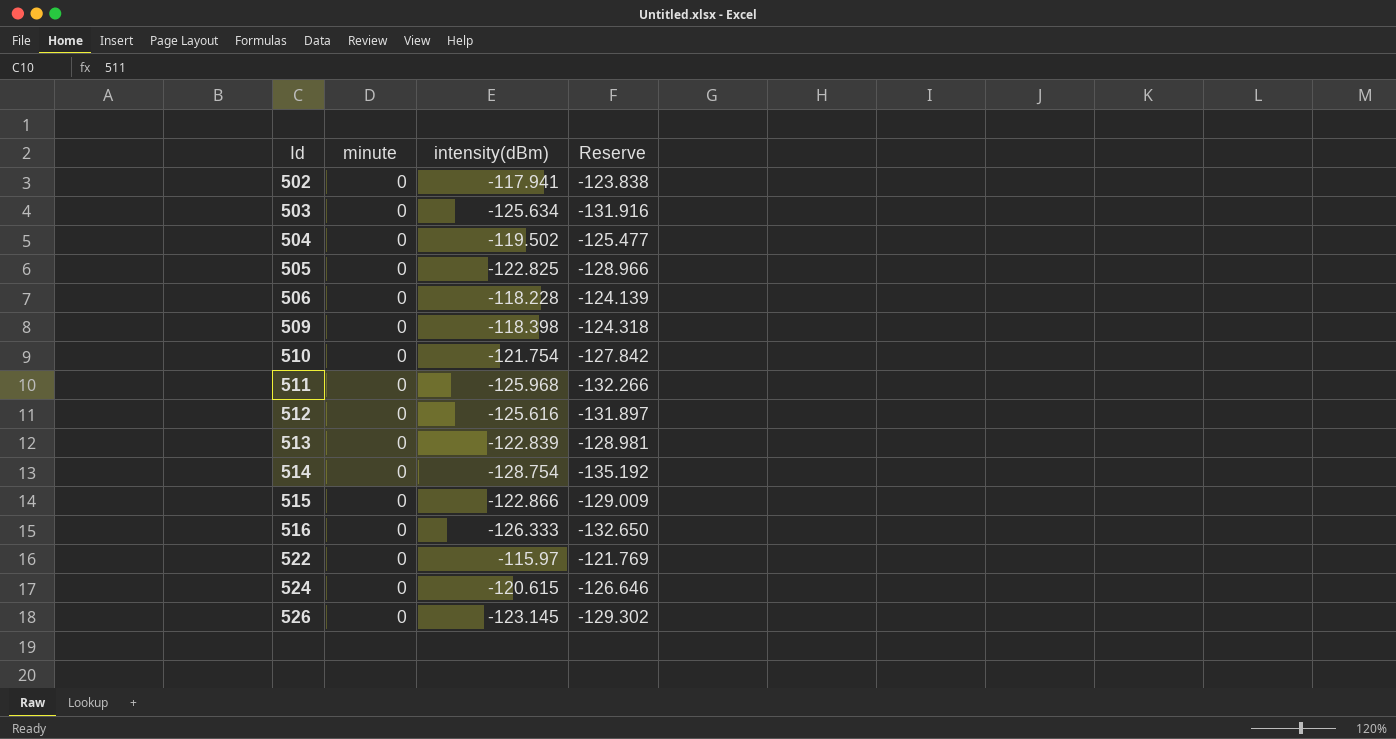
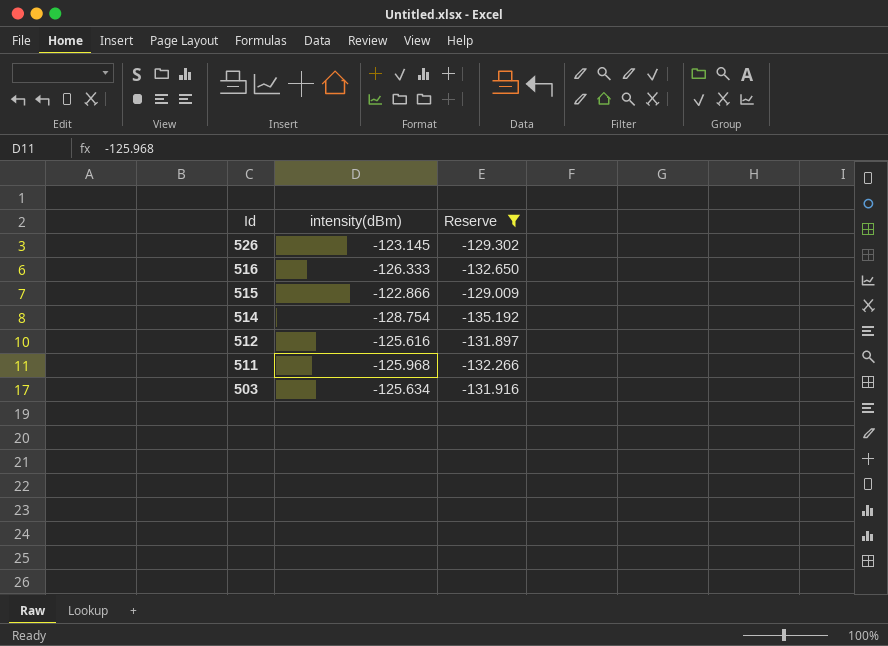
filter: none -> Reserve <= -129.009
row order: Id ascending -> Id descending
column minute | position: 2 -> none

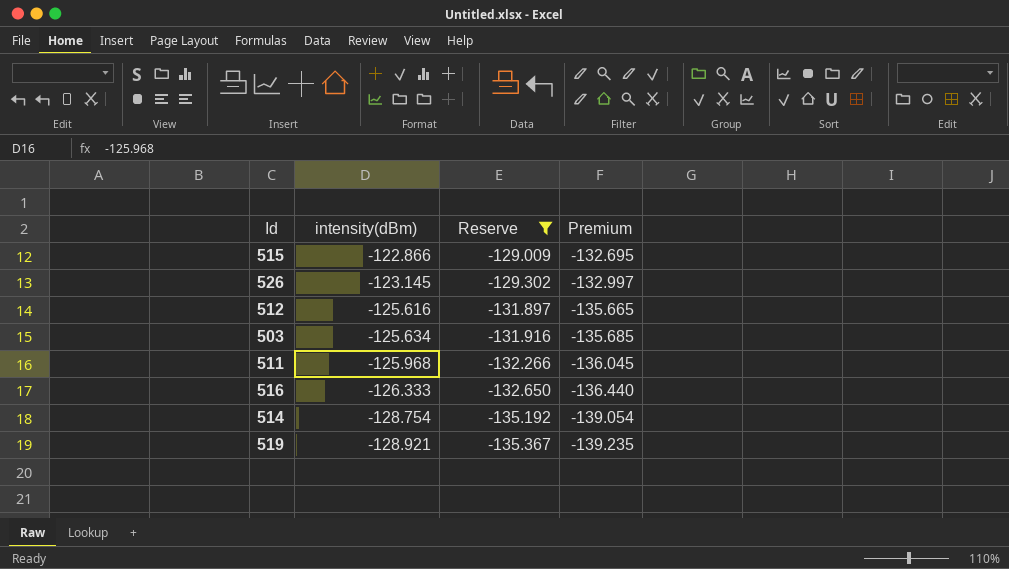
row order: Id descending -> intensity(dBm) descending
column Premium | formula: none -> [intensity(dBm)] * 1.08
row 519: none -> -128.921 | -135.367 | -139.235

